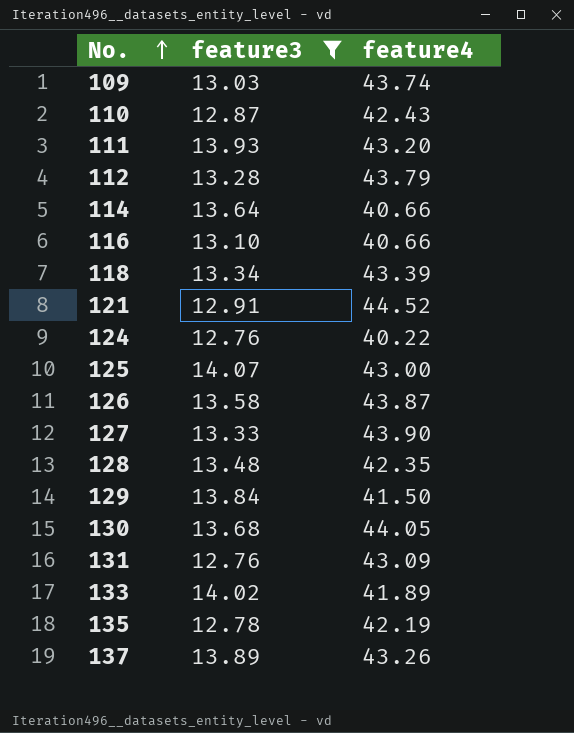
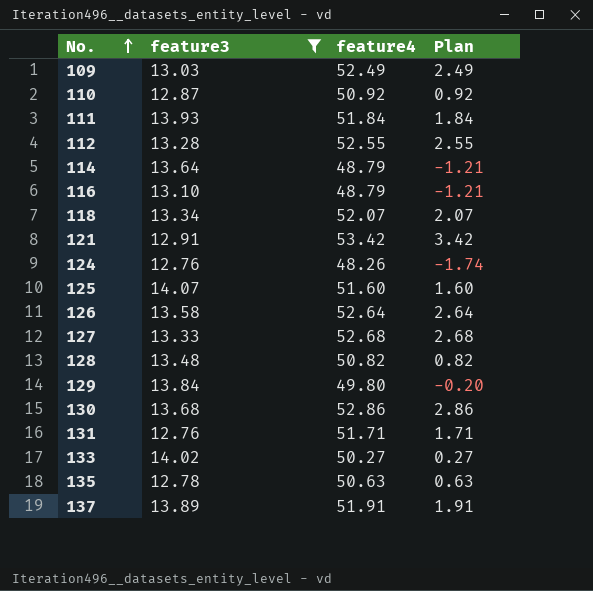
column Plan | formula: none -> [feature4] - 50
109 | feature4: 43.74 -> 52.49
110 | feature4: 42.43 -> 50.92
111 | feature4: 43.20 -> 51.84
112 | feature4: 43.79 -> 52.55
114 | feature4: 40.66 -> 48.79
116 | feature4: 40.66 -> 48.79
118 | feature4: 43.39 -> 52.07
121 | feature4: 44.52 -> 53.42
124 | feature4: 40.22 -> 48.26
125 | feature4: 43.00 -> 51.60
126 | feature4: 43.87 -> 52.64
127 | feature4: 43.90 -> 52.68
128 | feature4: 42.35 -> 50.82
129 | feature4: 41.50 -> 49.80
130 | feature4: 44.05 -> 52.86
131 | feature4: 43.09 -> 51.71
133 | feature4: 41.89 -> 50.27
135 | feature4: 42.19 -> 50.63
137 | feature4: 43.26 -> 51.91

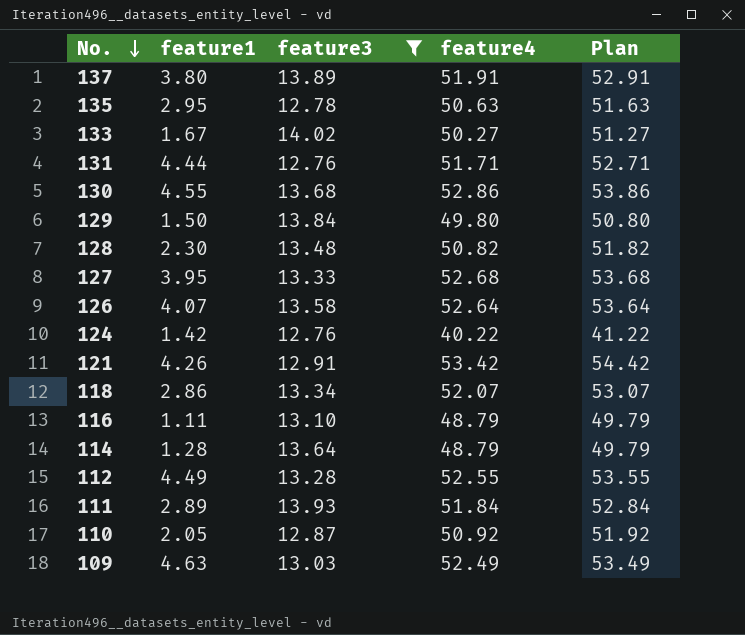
row order: No. ascending -> No. descending
column feature1 | position: none -> 2
column Plan | formula: [feature4] - 50 -> [feature4] + 1
row 125: 14.07 | 51.60 | 1.60 -> none
124 | feature4: 48.26 -> 40.22

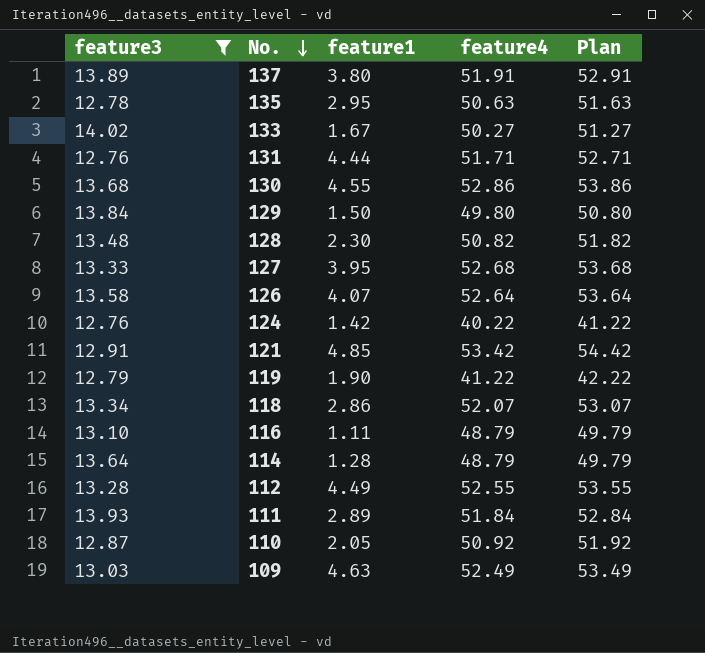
column feature3 | position: 3 -> 1
121 | feature1: 4.26 -> 4.85
row 119: none -> 12.79 | 1.90 | 41.22 | 42.22

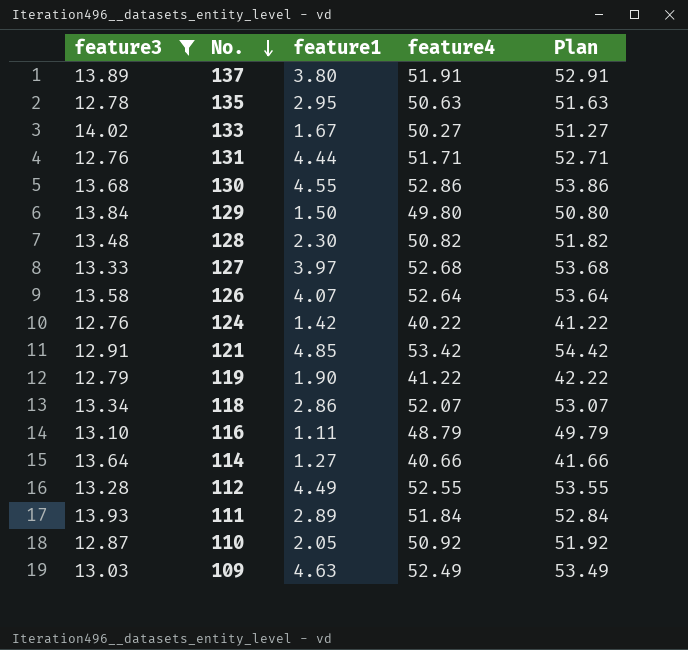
127 | feature1: 3.95 -> 3.97
114 | feature1: 1.28 -> 1.27
114 | feature4: 48.79 -> 40.66
114 | Plan: 49.79 -> 41.66

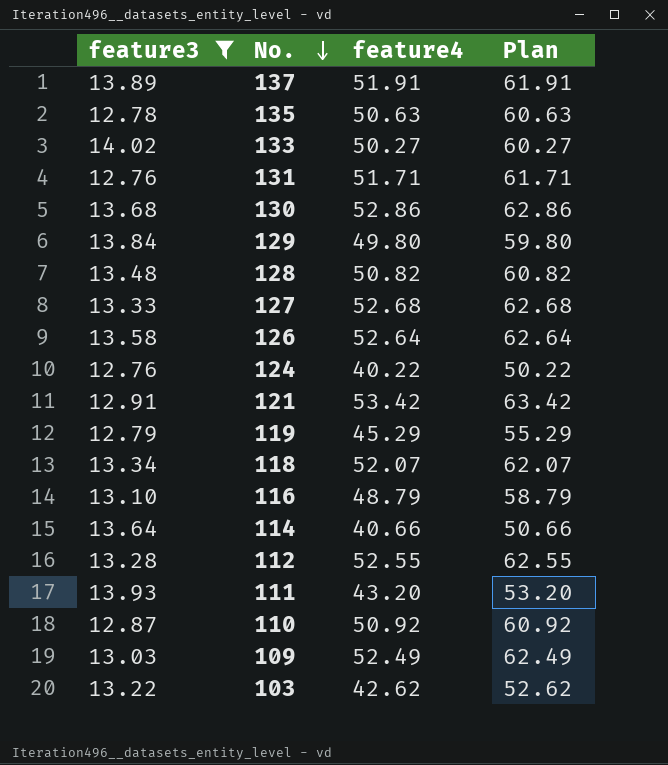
column feature1 | position: 3 -> none
column Plan | formula: [feature4] + 1 -> [feature4] + 10
119 | feature4: 41.22 -> 45.29
111 | feature4: 51.84 -> 43.20
row 103: none -> 13.22 | 42.62 | 52.62

